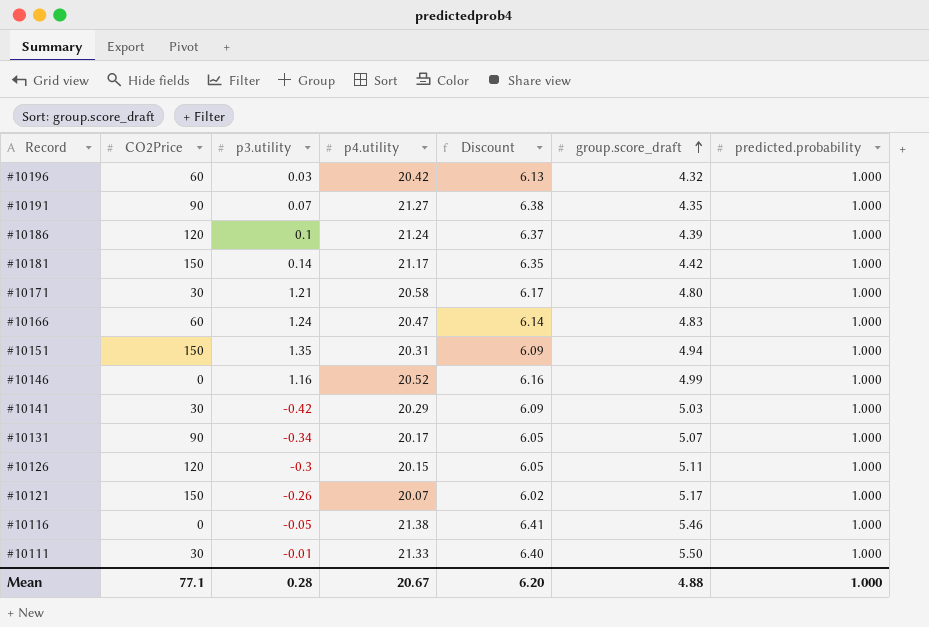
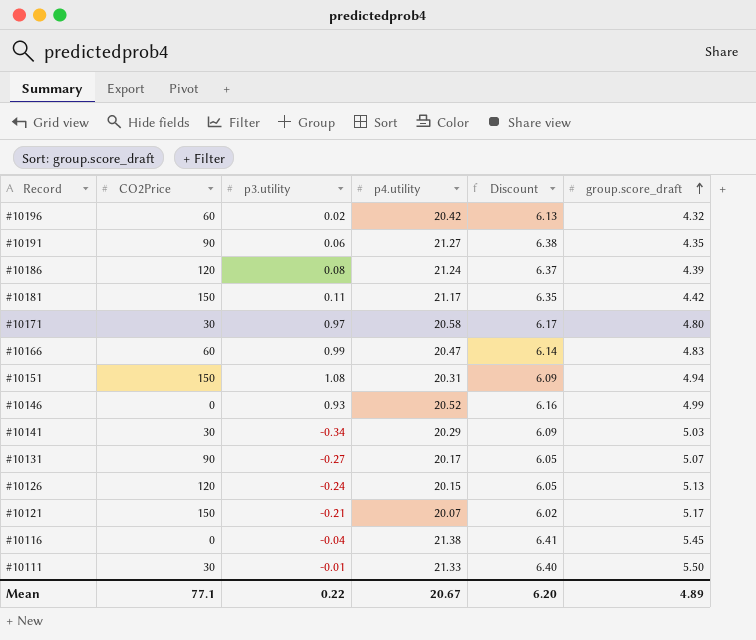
column predicted.probability | position: 7 -> none
#10196 | p3.utility: 0.03 -> 0.02
#10191 | p3.utility: 0.07 -> 0.06
#10186 | p3.utility: 0.1 -> 0.08
#10181 | p3.utility: 0.14 -> 0.11
#10171 | p3.utility: 1.21 -> 0.97
#10166 | p3.utility: 1.24 -> 0.99
#10151 | p3.utility: 1.35 -> 1.08
#10146 | p3.utility: 1.16 -> 0.93
#10141 | p3.utility: -0.42 -> -0.34
#10131 | p3.utility: -0.34 -> -0.27
#10126 | p3.utility: -0.3 -> -0.24
#10126 | group.score_draft: 5.11 -> 5.13
#10121 | p3.utility: -0.26 -> -0.21
#10116 | p3.utility: -0.05 -> -0.04
#10116 | group.score_draft: 5.46 -> 5.45
Mean | p3.utility: 0.28 -> 0.22
Mean | group.score_draft: 4.88 -> 4.89

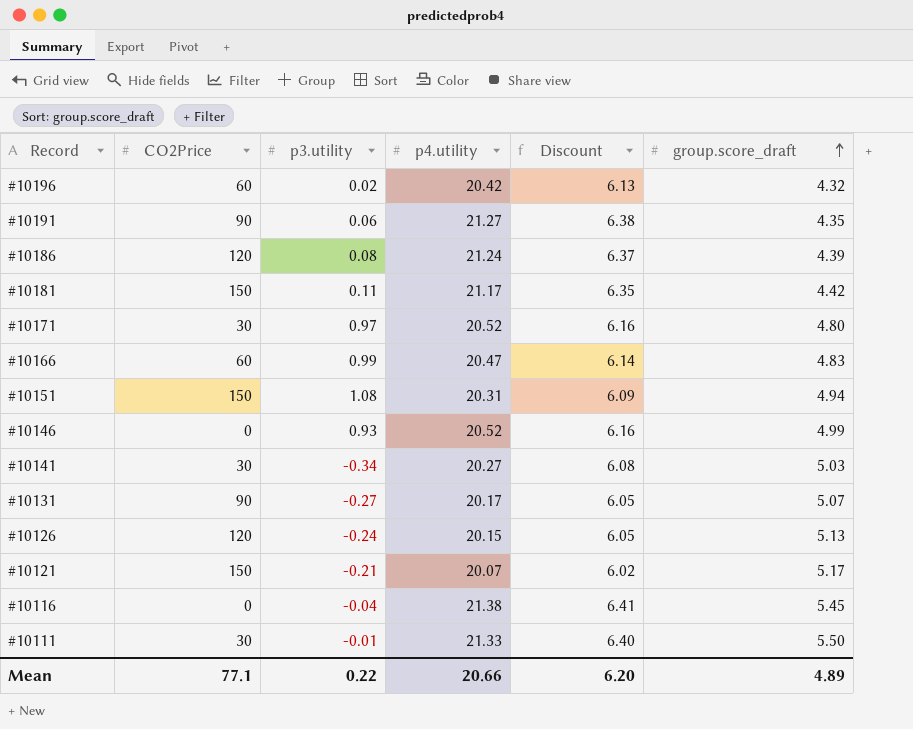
#10171 | p4.utility: 20.58 -> 20.52
#10171 | Discount: 6.17 -> 6.16
#10141 | p4.utility: 20.29 -> 20.27
#10141 | Discount: 6.09 -> 6.08
Mean | p4.utility: 20.67 -> 20.66

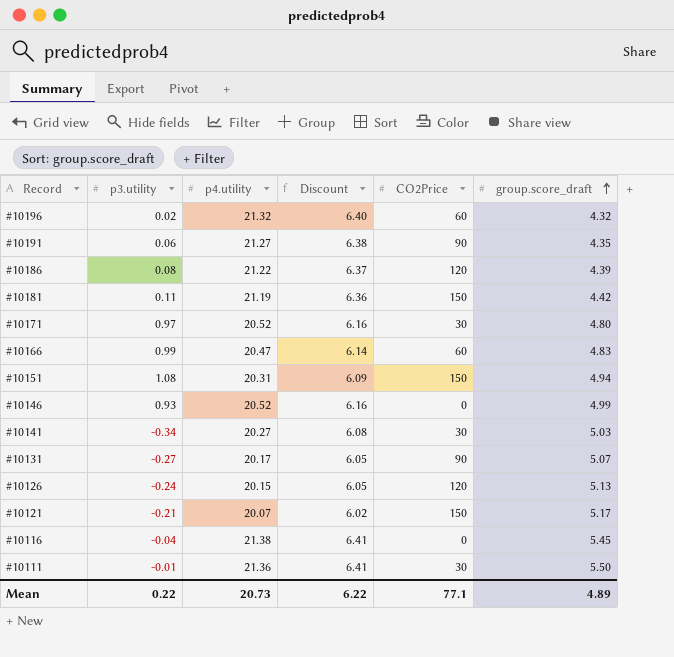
column CO2Price | position: 2 -> 5
#10196 | p4.utility: 20.42 -> 21.32
#10196 | Discount: 6.13 -> 6.40
#10186 | p4.utility: 21.24 -> 21.22
#10181 | p4.utility: 21.17 -> 21.19
#10181 | Discount: 6.35 -> 6.36
#10111 | p4.utility: 21.33 -> 21.36
#10111 | Discount: 6.40 -> 6.41
Mean | p4.utility: 20.66 -> 20.73
Mean | Discount: 6.20 -> 6.22

